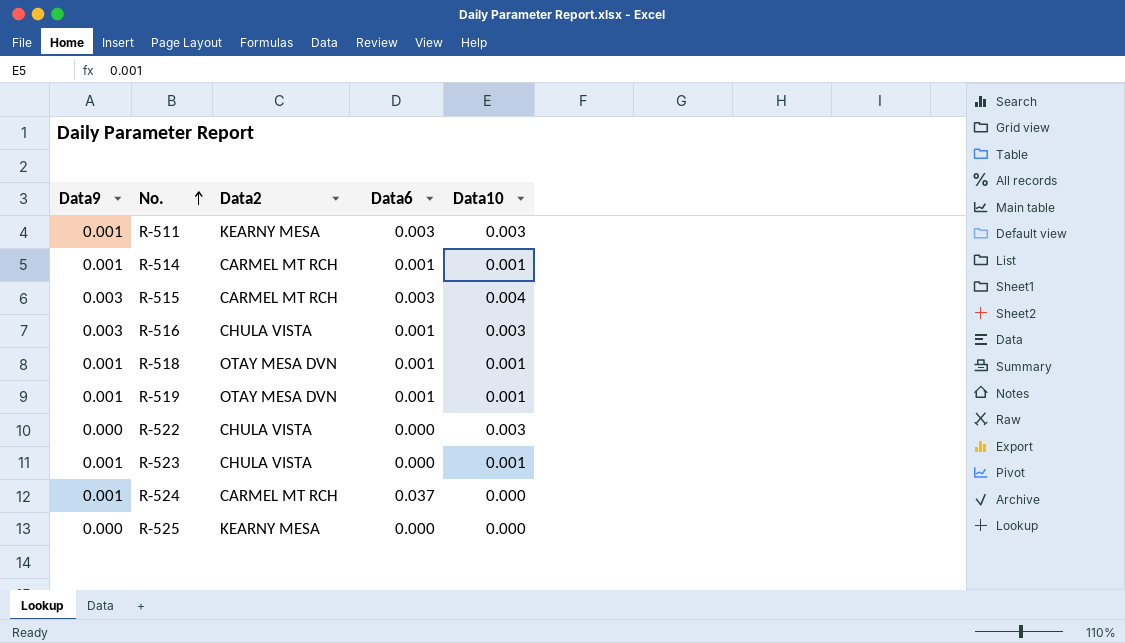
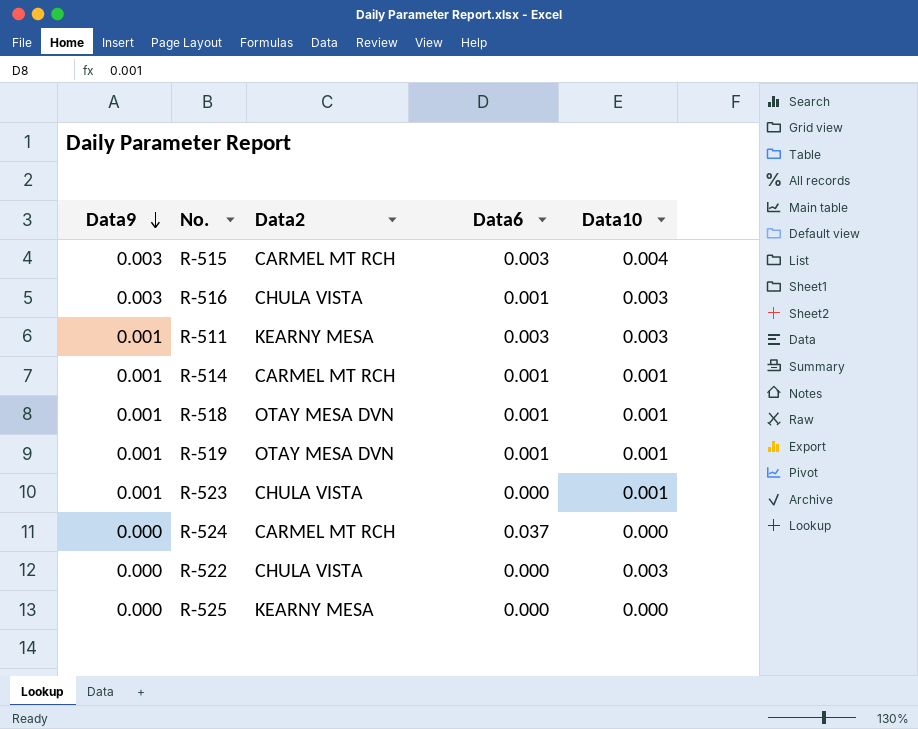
row order: No. ascending -> Data9 descending
R-524 | Data9: 0.001 -> 0.000

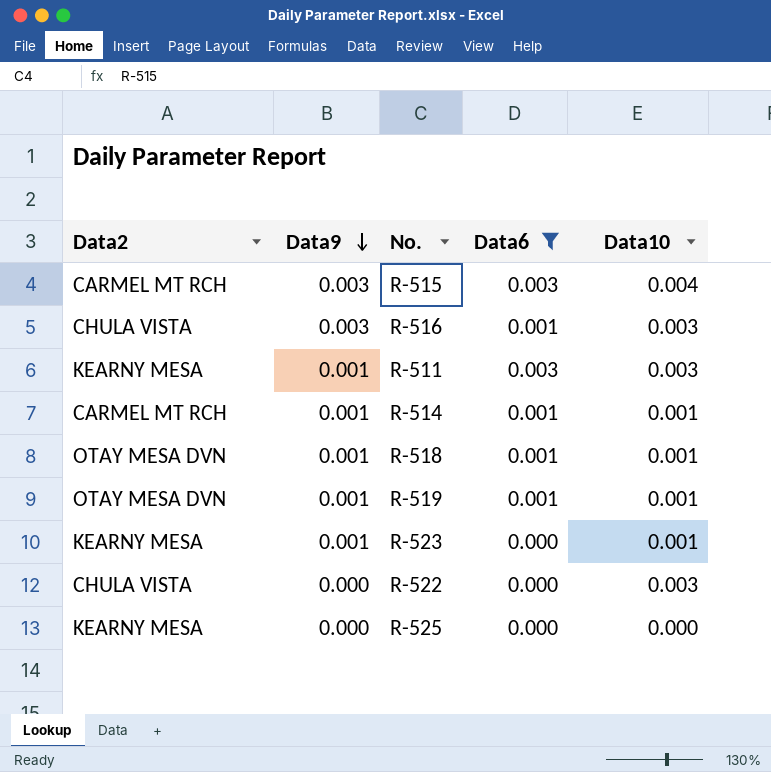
filter: none -> Data6 != 0.037
column Data2 | position: 3 -> 1
R-523 | Data2: CHULA VISTA -> KEARNY MESA

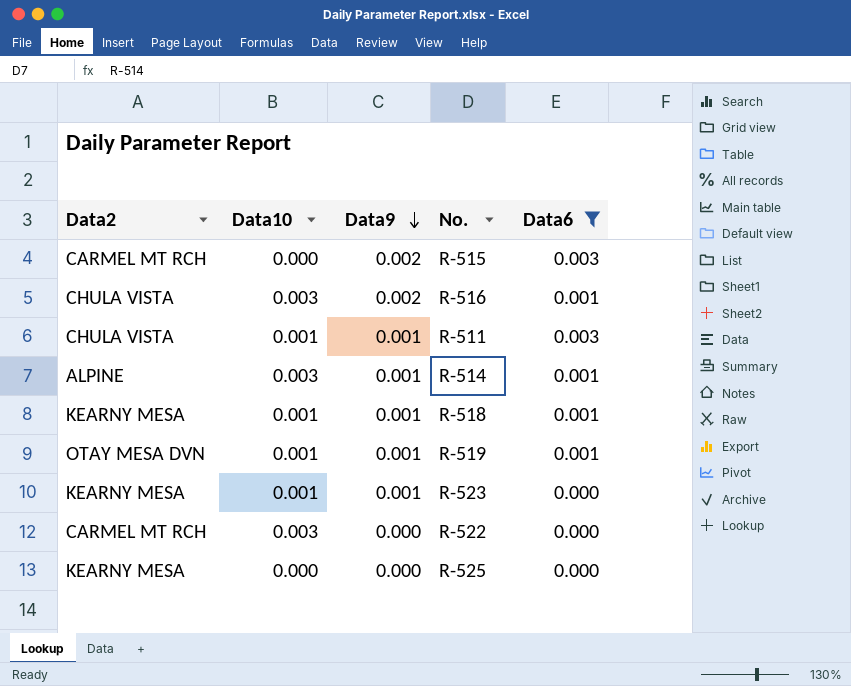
column Data10 | position: 5 -> 2
R-515 | Data10: 0.004 -> 0.000
R-515 | Data9: 0.003 -> 0.002
R-516 | Data9: 0.003 -> 0.002
R-511 | Data2: KEARNY MESA -> CHULA VISTA
R-511 | Data10: 0.003 -> 0.001
R-514 | Data2: CARMEL MT RCH -> ALPINE
R-514 | Data10: 0.001 -> 0.003
R-518 | Data2: OTAY MESA DVN -> KEARNY MESA
R-522 | Data2: CHULA VISTA -> CARMEL MT RCH

